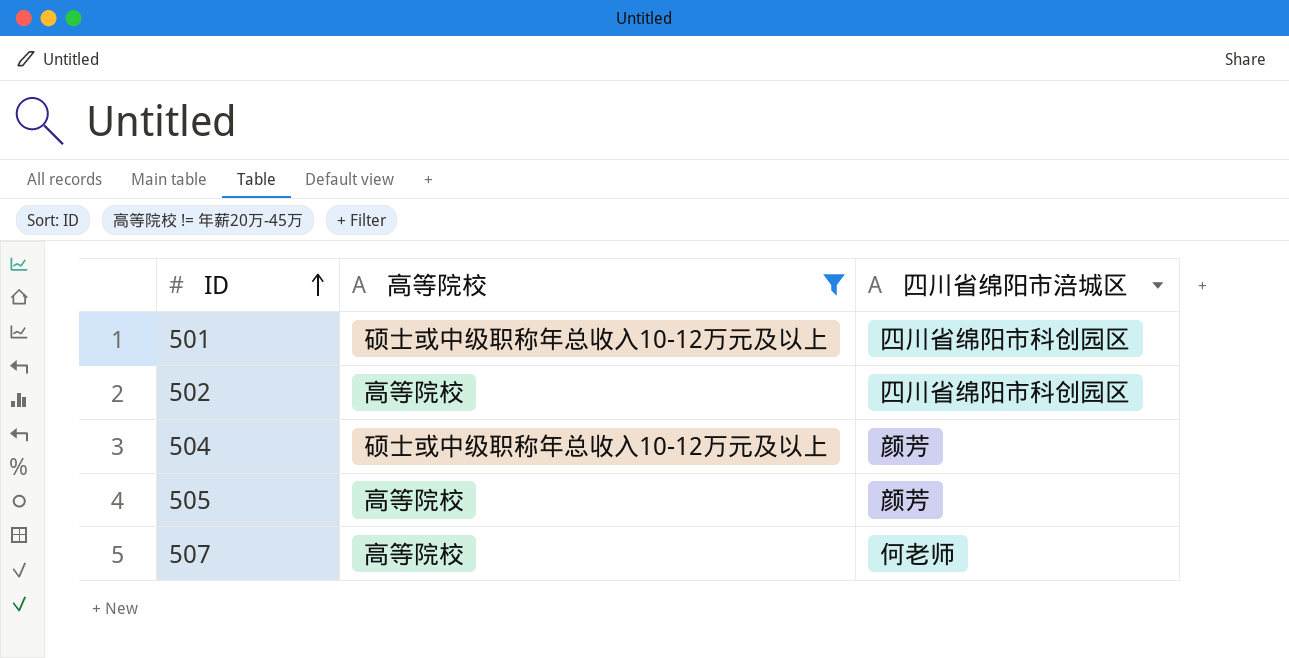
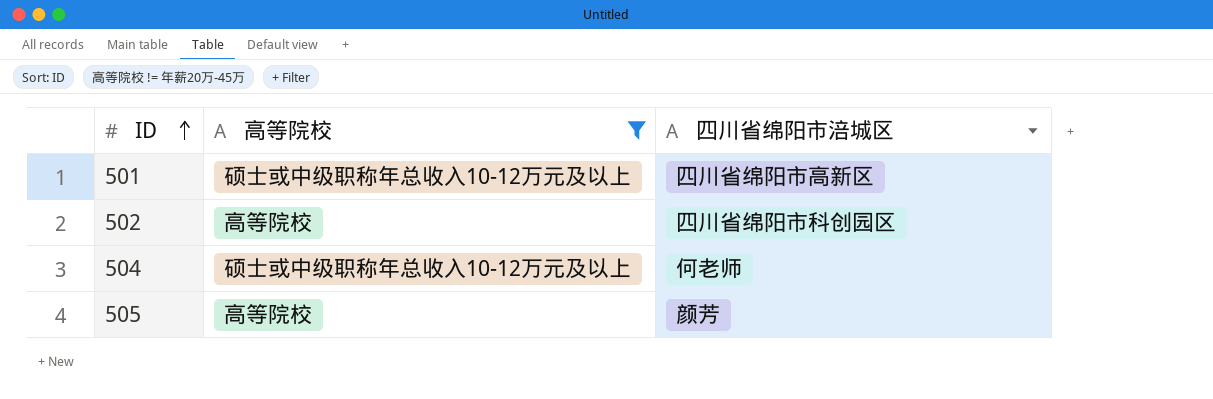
row 507: 高等院校 | 何老师 -> none
501 | 四川省绵阳市涪城区: 四川省绵阳市科创园区 -> 四川省绵阳市高新区
504 | 四川省绵阳市涪城区: 颜芳 -> 何老师

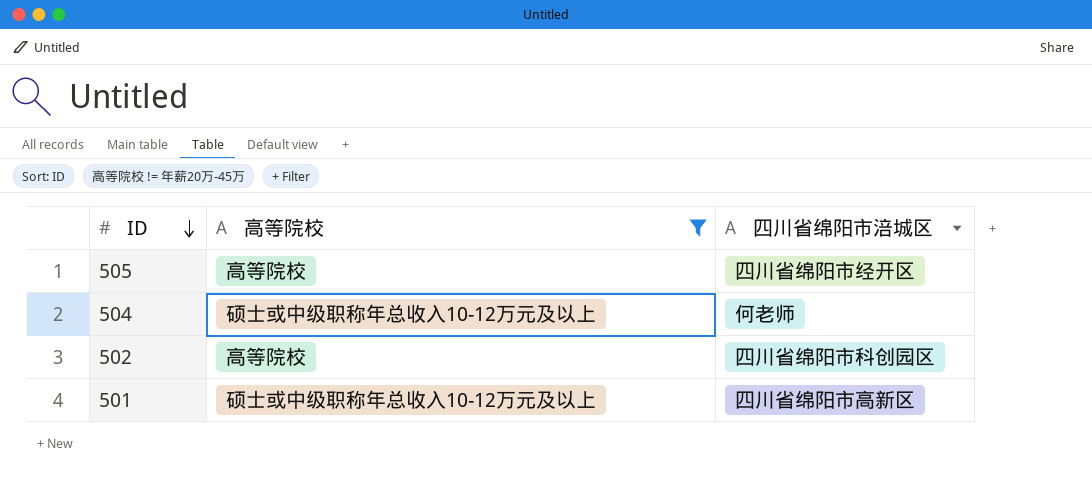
row order: ID ascending -> ID descending
505 | 四川省绵阳市涪城区: 颜芳 -> 四川省绵阳市经开区

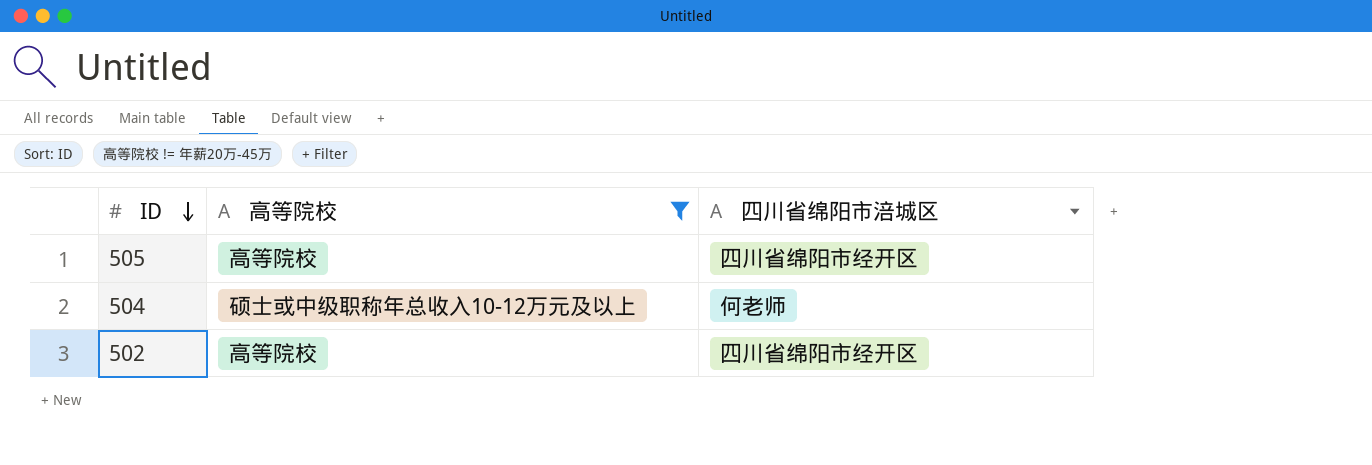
row 501: 硕士或中级职称年总收入10-12万元及以上 | 四川省绵阳市高新区 -> none
502 | 四川省绵阳市涪城区: 四川省绵阳市科创园区 -> 四川省绵阳市经开区

